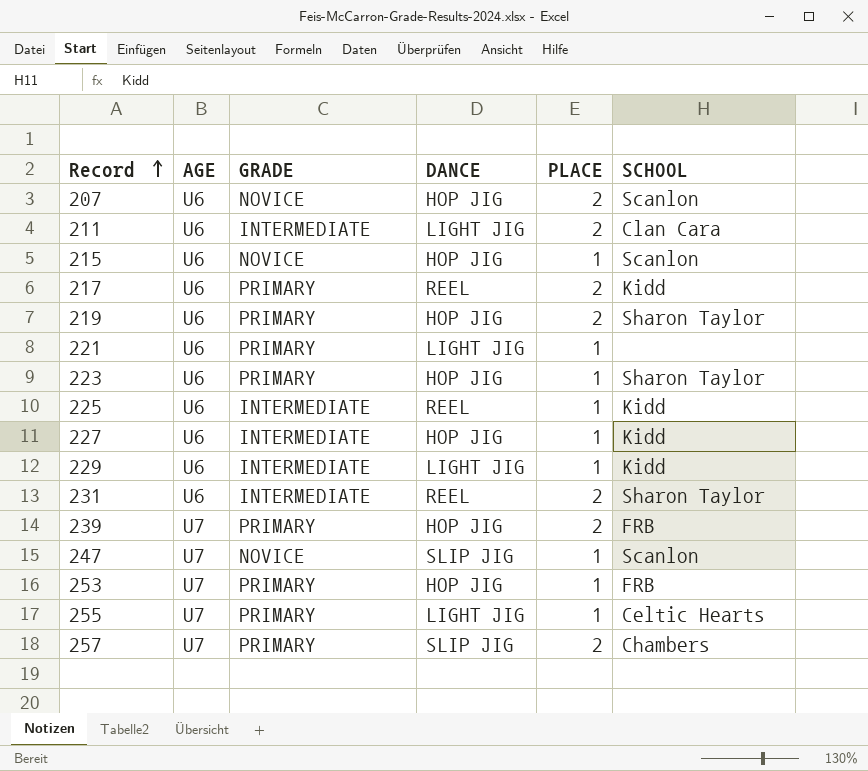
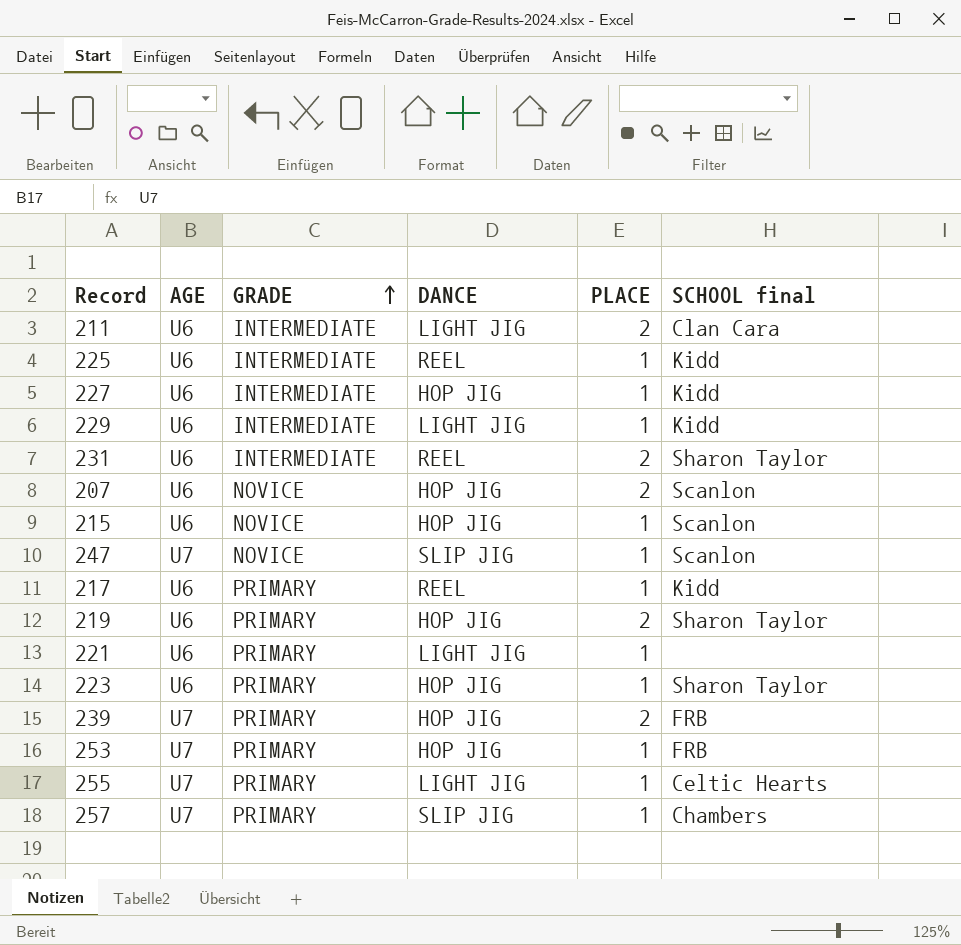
row order: Record ascending -> GRADE ascending
column name: SCHOOL -> SCHOOL final
217 | PLACE: 2 -> 1
257 | PLACE: 2 -> 1

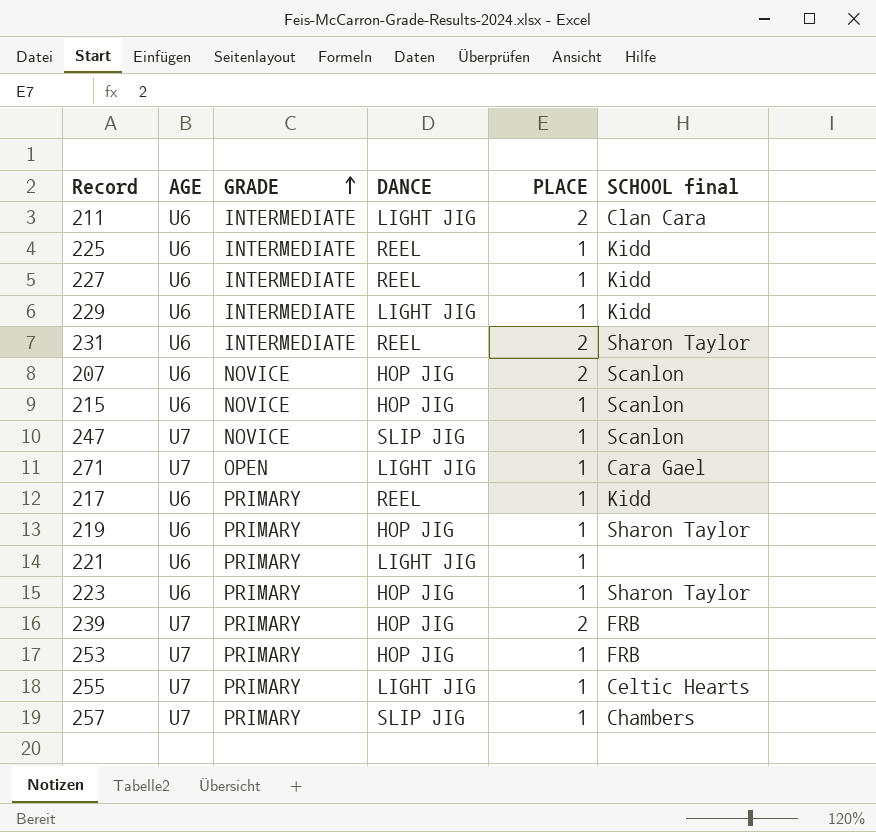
227 | DANCE: HOP JIG -> REEL
row 271: none -> U7 | OPEN | LIGHT JIG | 1 | Cara Gael
219 | PLACE: 2 -> 1

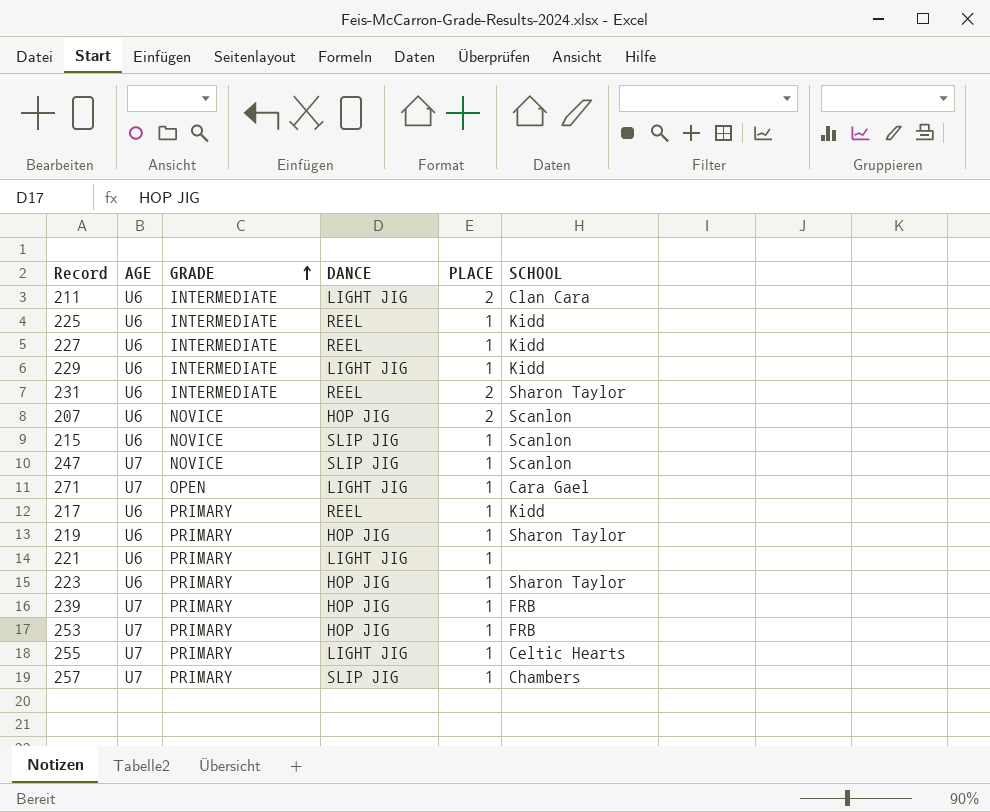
column name: SCHOOL final -> SCHOOL
215 | DANCE: HOP JIG -> SLIP JIG
239 | PLACE: 2 -> 1

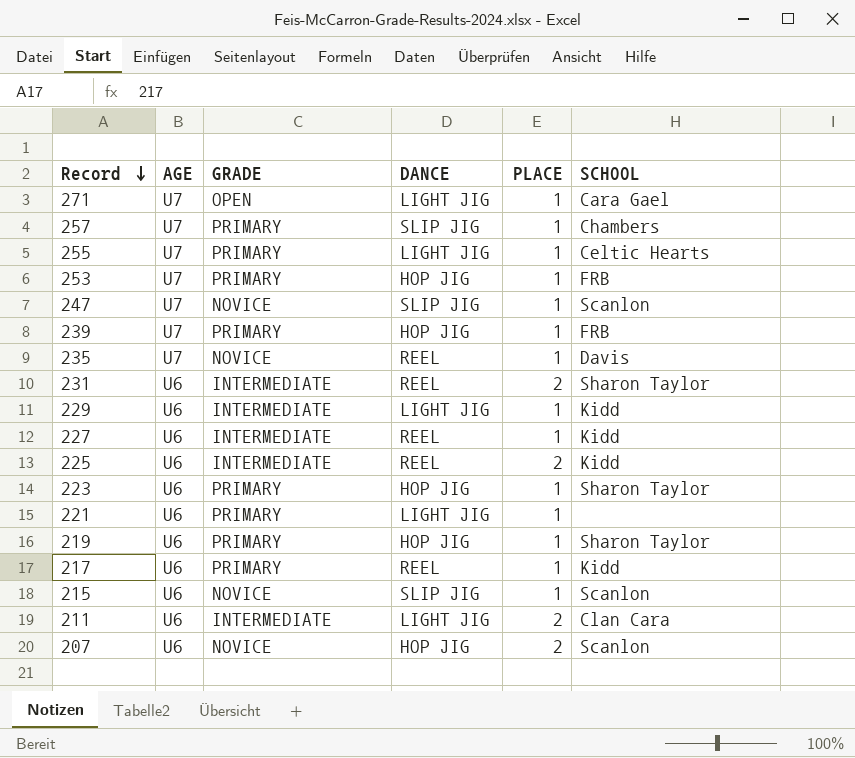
row order: GRADE ascending -> Record descending
row 235: none -> U7 | NOVICE | REEL | 1 | Davis
225 | PLACE: 1 -> 2

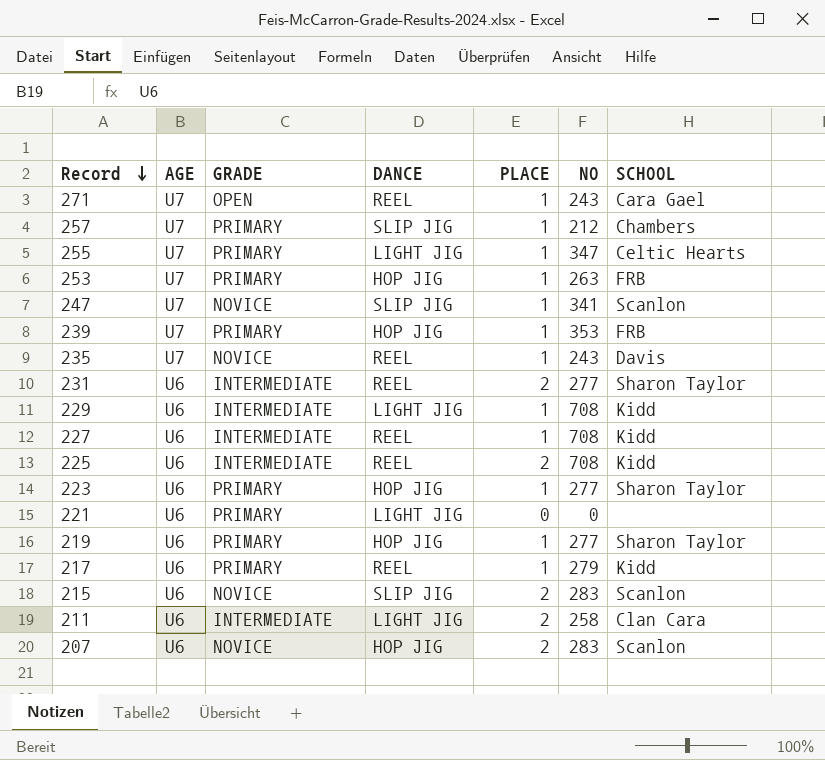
column NO | position: none -> 6
271 | DANCE: LIGHT JIG -> REEL
221 | PLACE: 1 -> 0
215 | PLACE: 1 -> 2

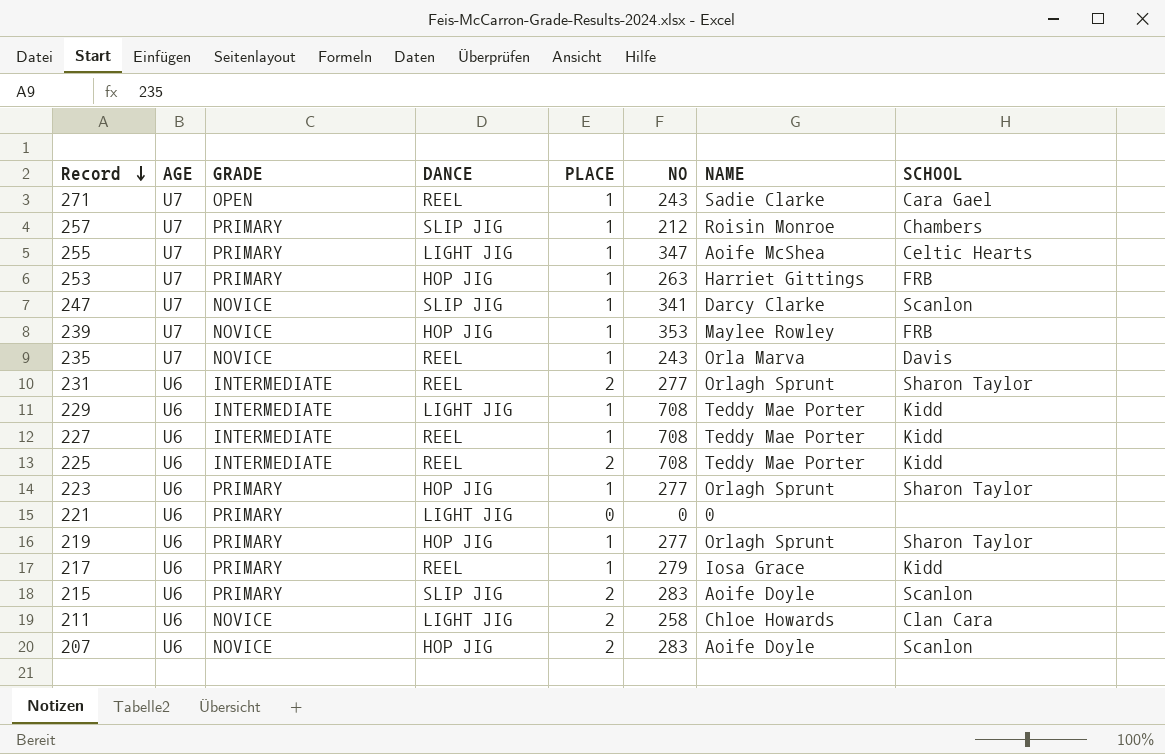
column NAME | position: none -> 7
239 | GRADE: PRIMARY -> NOVICE
215 | GRADE: NOVICE -> PRIMARY
211 | GRADE: INTERMEDIATE -> NOVICE

